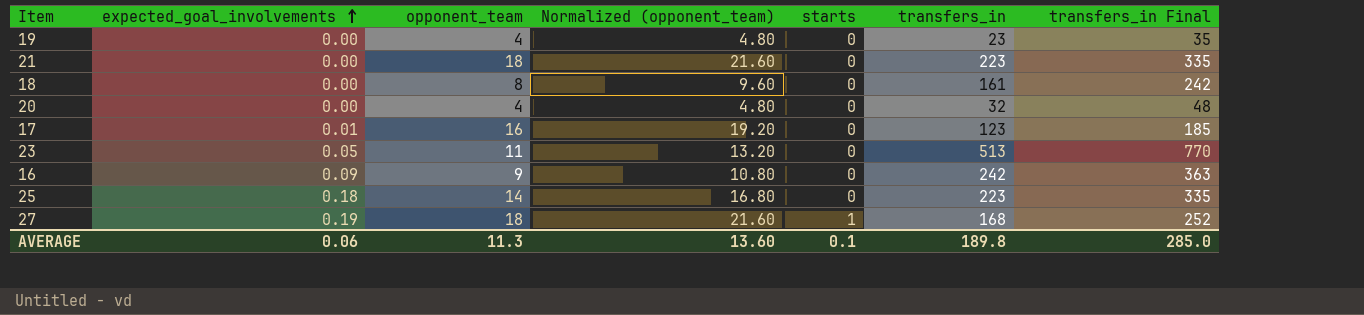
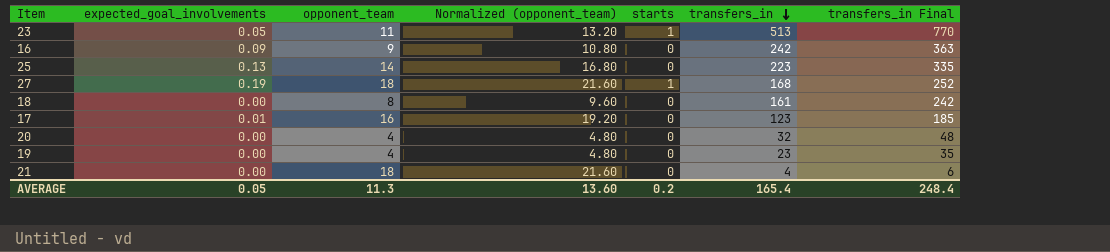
row order: expected_goal_involvements ascending -> transfers_in descending
23 | starts: 0 -> 1
25 | expected_goal_involvements: 0.18 -> 0.13
21 | transfers_in: 223 -> 4
21 | transfers_in Final: 335 -> 6
AVERAGE | expected_goal_involvements: 0.06 -> 0.05
AVERAGE | starts: 0.1 -> 0.2
AVERAGE | transfers_in: 189.8 -> 165.4
AVERAGE | transfers_in Final: 285.0 -> 248.4

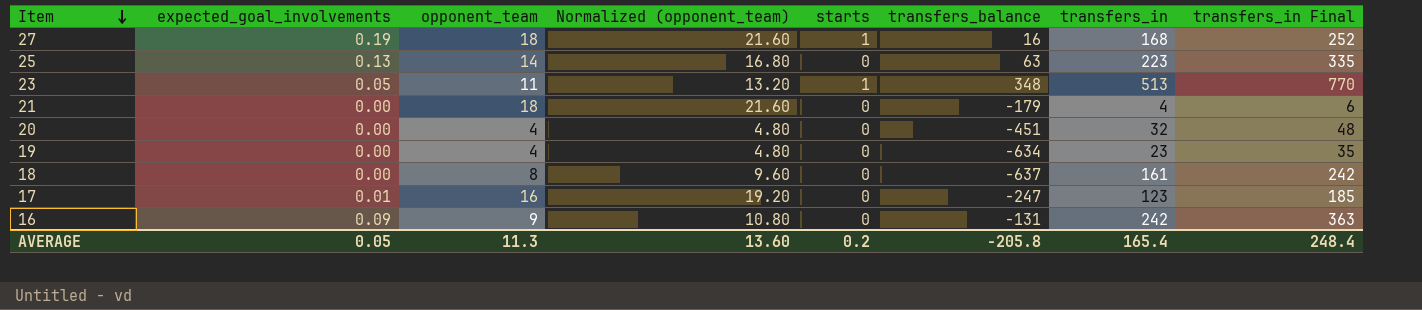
row order: transfers_in descending -> Item descending
column transfers_balance | position: none -> 6

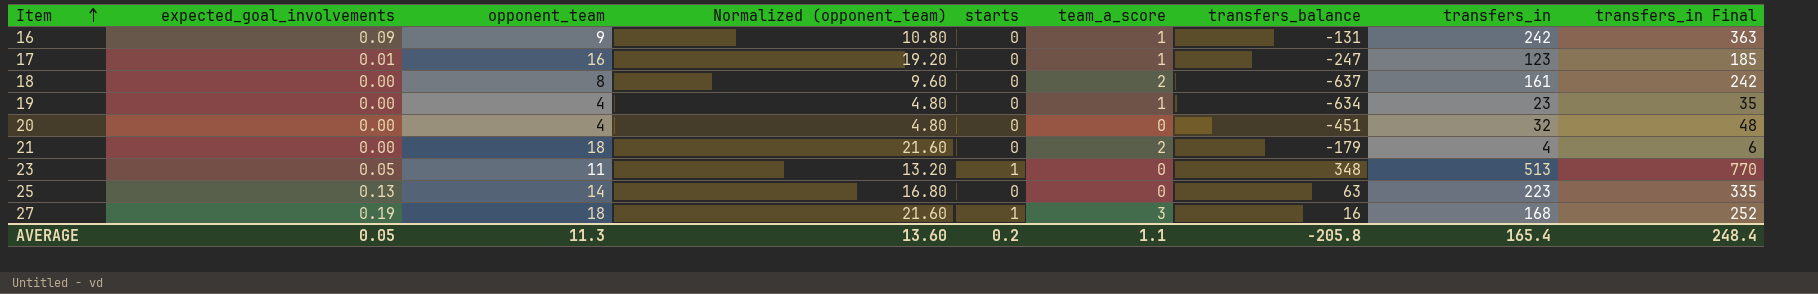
row order: Item descending -> Item ascending
column team_a_score | position: none -> 6

